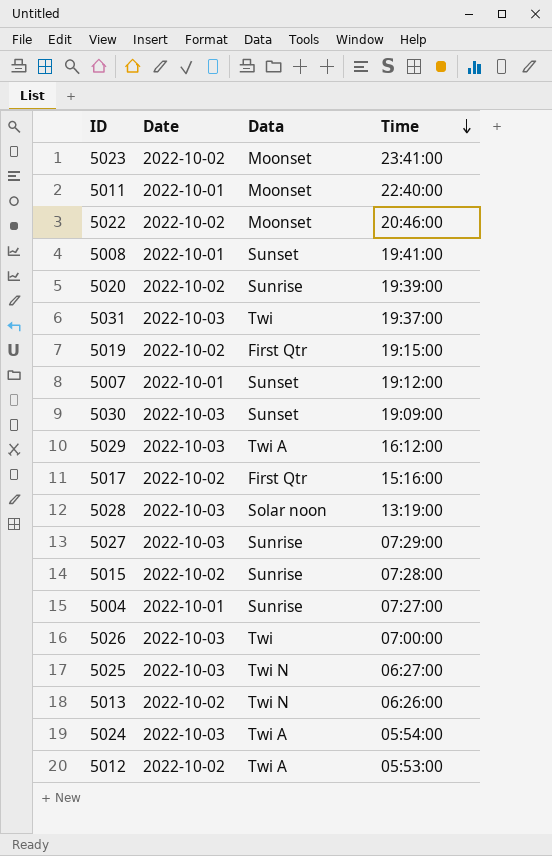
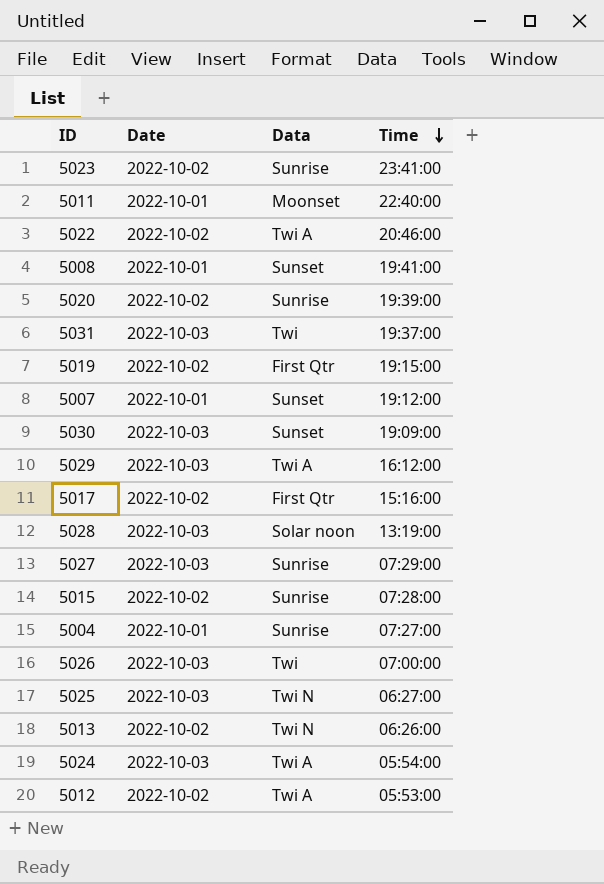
5023 | Data: Moonset -> Sunrise
5022 | Data: Moonset -> Twi A

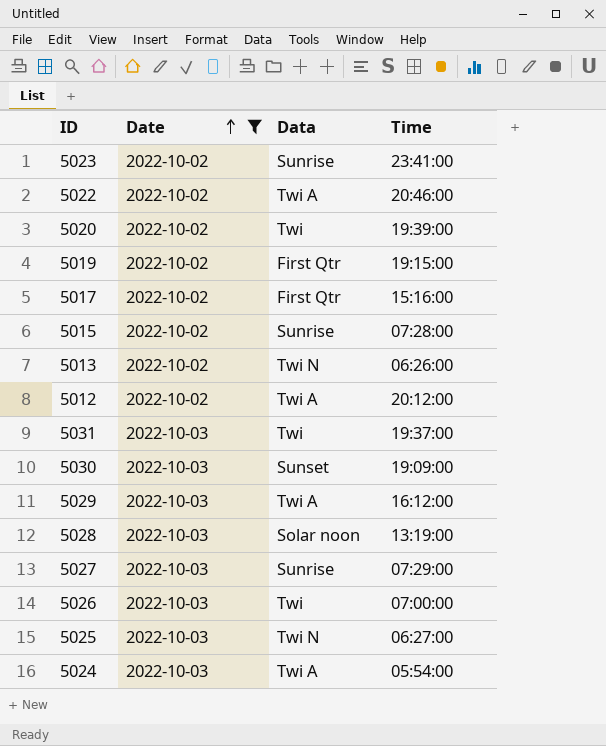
filter: none -> Date != 2022-10-01
row order: Time descending -> Date ascending
5020 | Data: Sunrise -> Twi
5012 | Time: 05:53:00 -> 20:12:00

